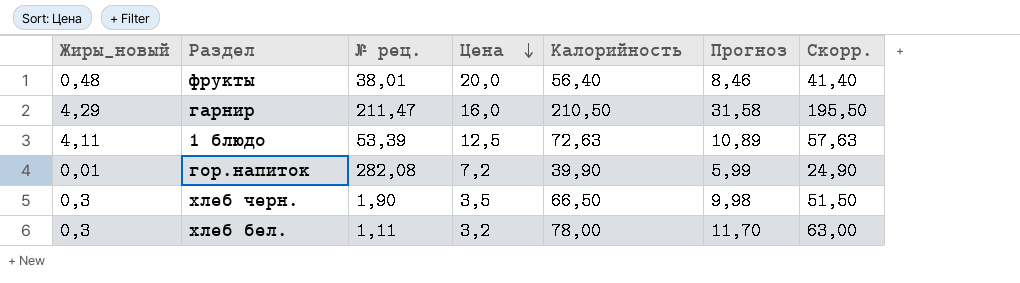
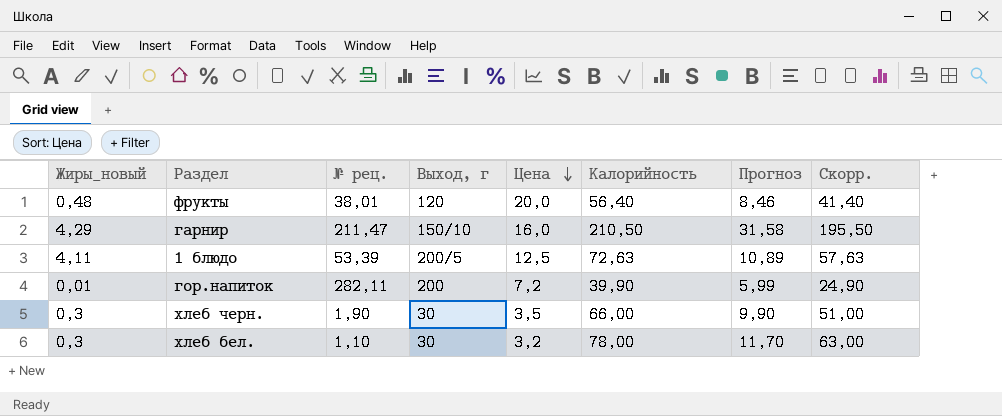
column Выход, г | position: none -> 4
гор.напиток | № рец.: 282,08 -> 282,11
хлеб черн. | Калорийность: 66,50 -> 66,00
хлеб черн. | Прогноз: 9,98 -> 9,90
хлеб черн. | Скорр.: 51,50 -> 51,00
хлеб бел. | № рец.: 1,11 -> 1,10

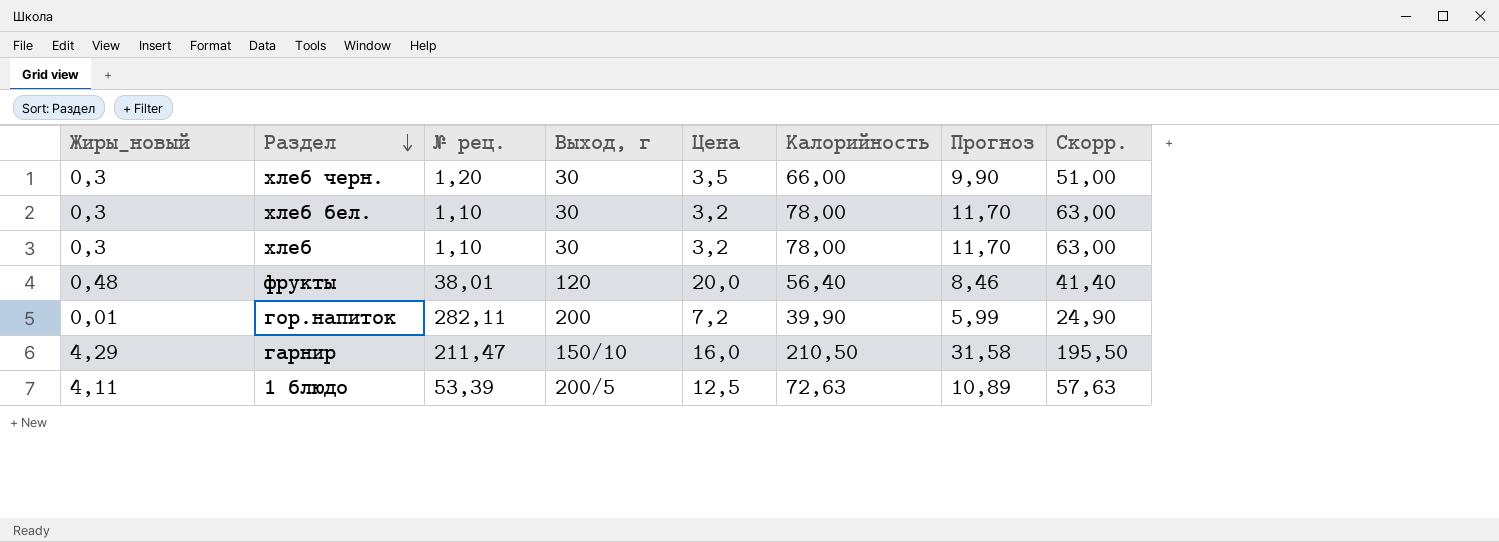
row order: Цена descending -> Раздел descending
хлеб черн. | № рец.: 1,90 -> 1,20
row хлеб: none -> 0,3 | 1,10 | 30 | 3,2 | 78,00 | 11,70 | 63,00

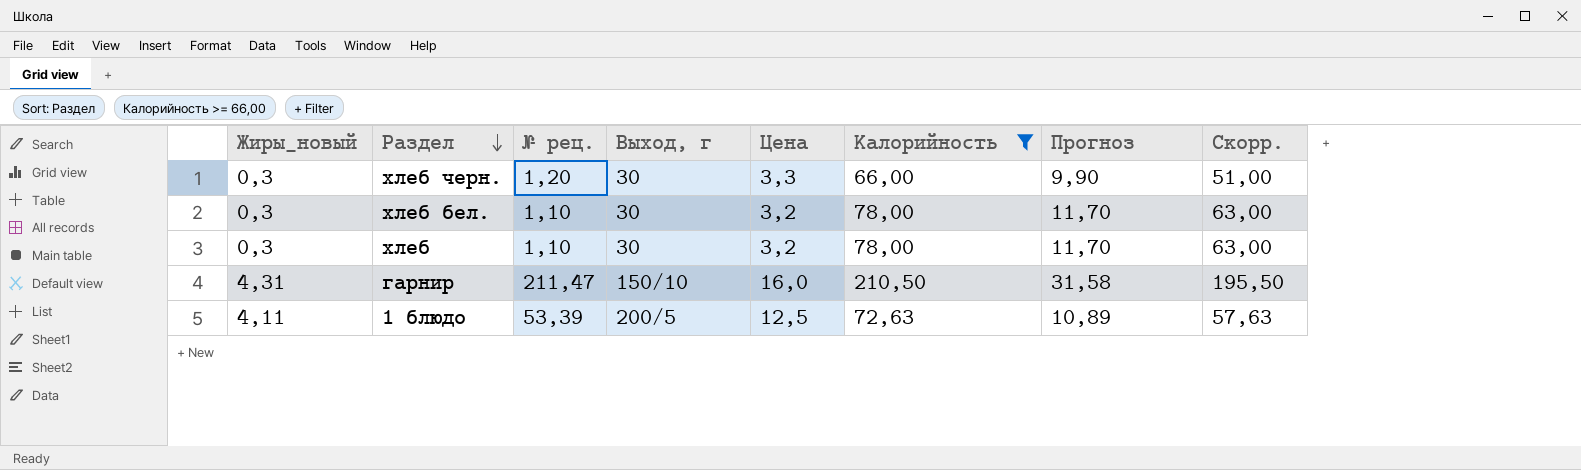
filter: none -> Калорийность >= 66,00
хлеб черн. | Цена: 3,5 -> 3,3
гарнир | Жиры_новый: 4,29 -> 4,31

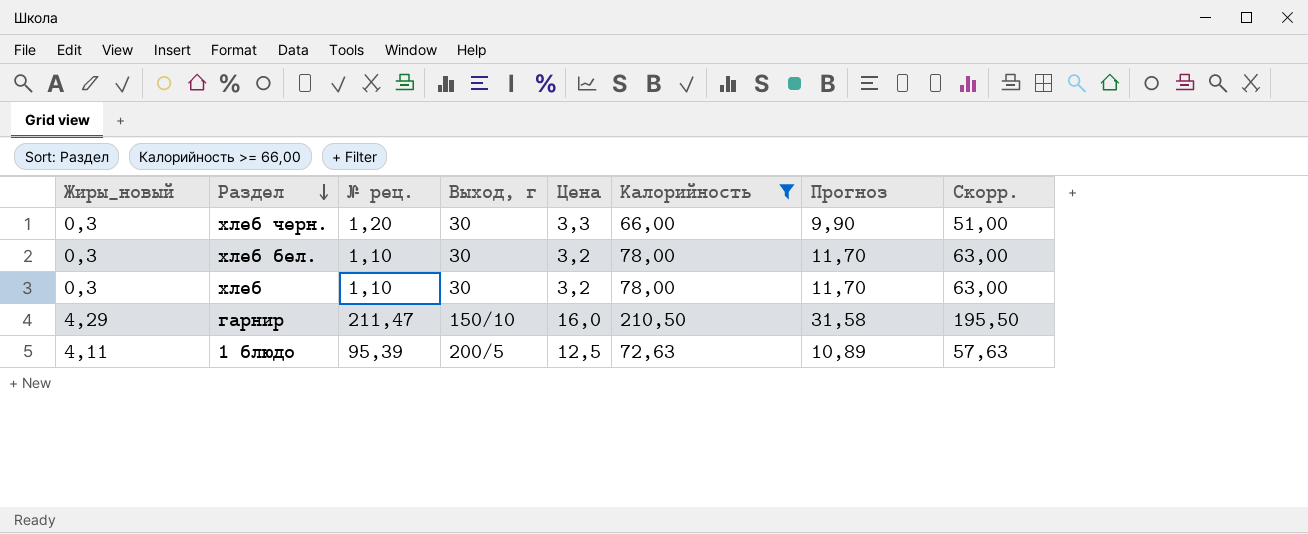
гарнир | Жиры_новый: 4,31 -> 4,29
1 блюдо | № рец.: 53,39 -> 95,39

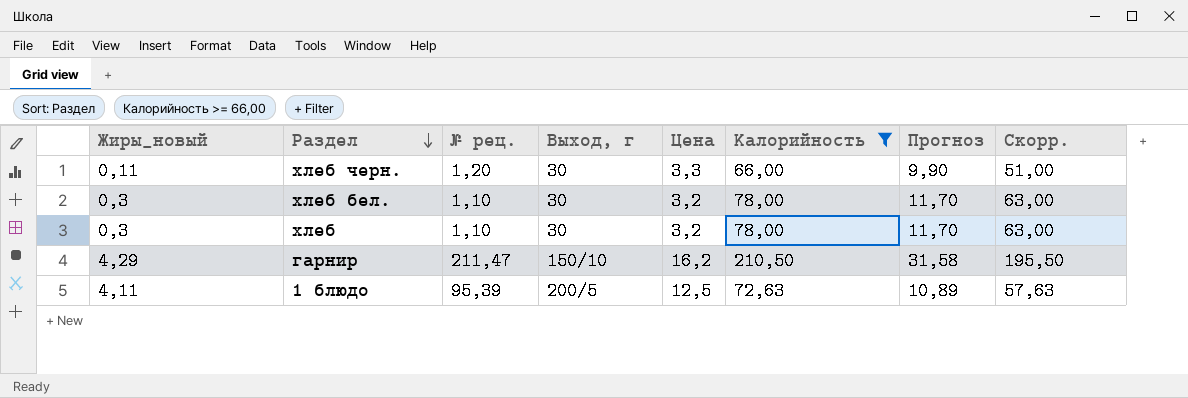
хлеб черн. | Жиры_новый: 0,3 -> 0,11
гарнир | Цена: 16,0 -> 16,2

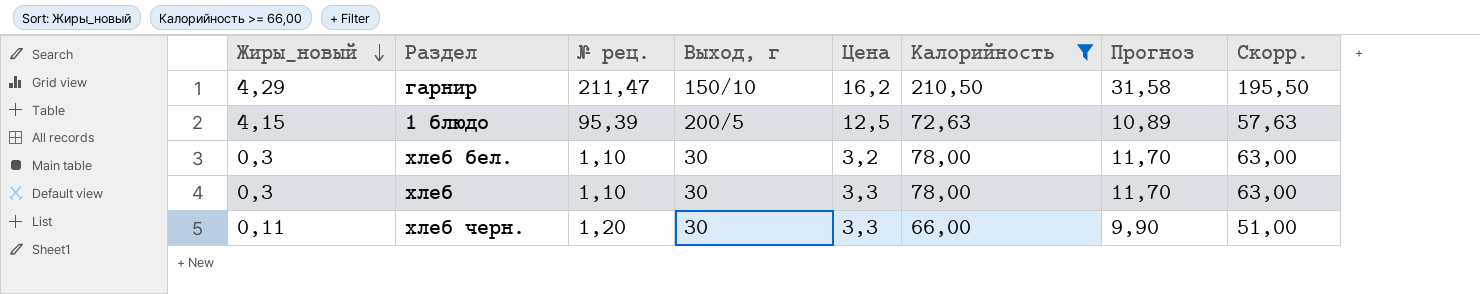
row order: Раздел descending -> Жиры_новый descending
1 блюдо | Жиры_новый: 4,11 -> 4,15
хлеб | Цена: 3,2 -> 3,3

